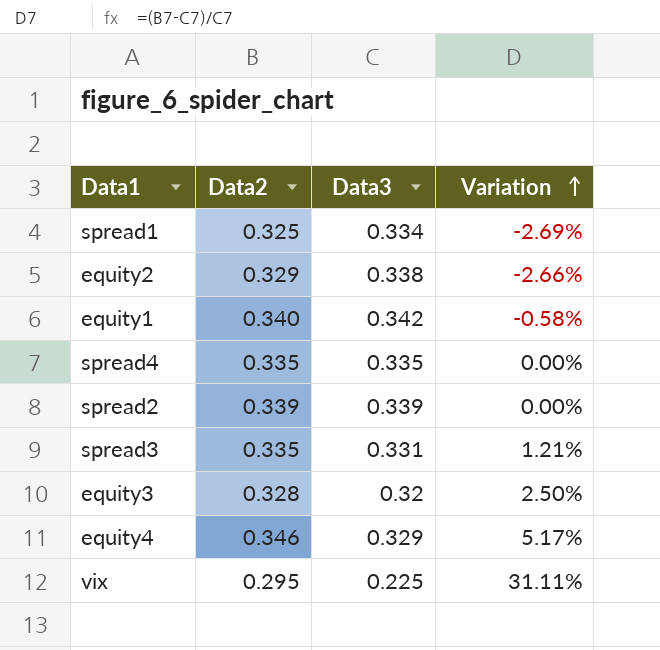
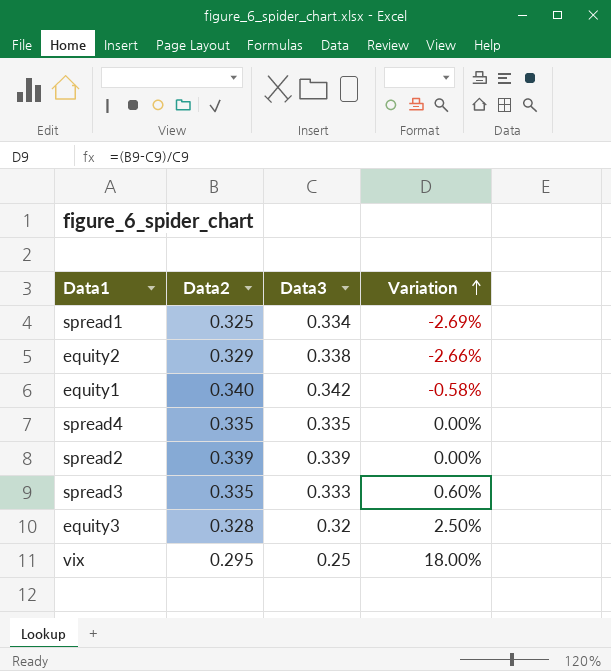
row equity4: 0.346 | 0.329 | 5.17% -> none
spread3 | Data3: 0.331 -> 0.333
spread3 | Variation: 1.21% -> 0.60%
vix | Data3: 0.225 -> 0.25
vix | Variation: 31.11% -> 18.00%

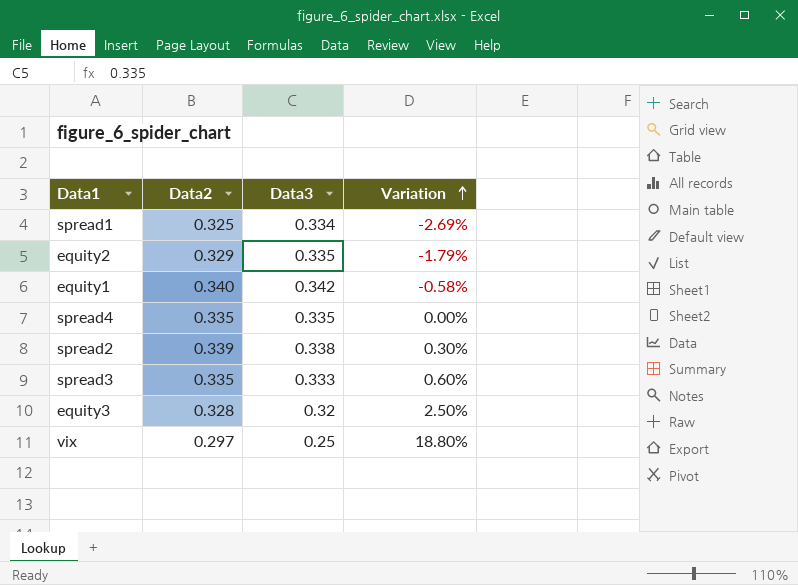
equity2 | Data3: 0.338 -> 0.335
equity2 | Variation: -2.66% -> -1.79%
spread2 | Data3: 0.339 -> 0.338
spread2 | Variation: 0.00% -> 0.30%
vix | Data2: 0.295 -> 0.297
vix | Variation: 18.00% -> 18.80%

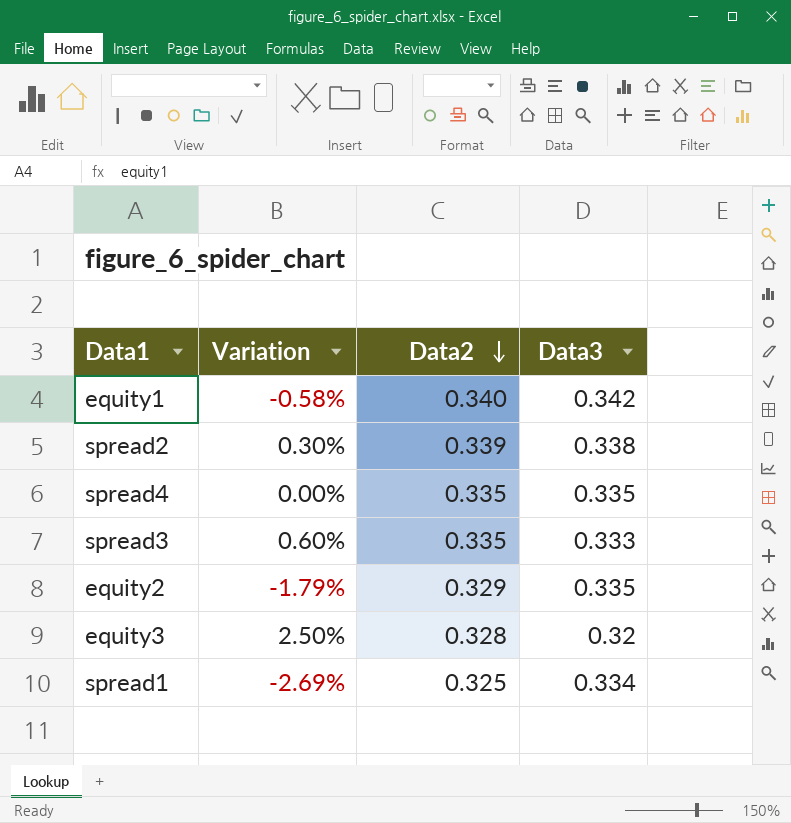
row order: Variation ascending -> Data2 descending
column Variation | position: 4 -> 2
row vix: 0.297 | 0.25 | 18.80% -> none

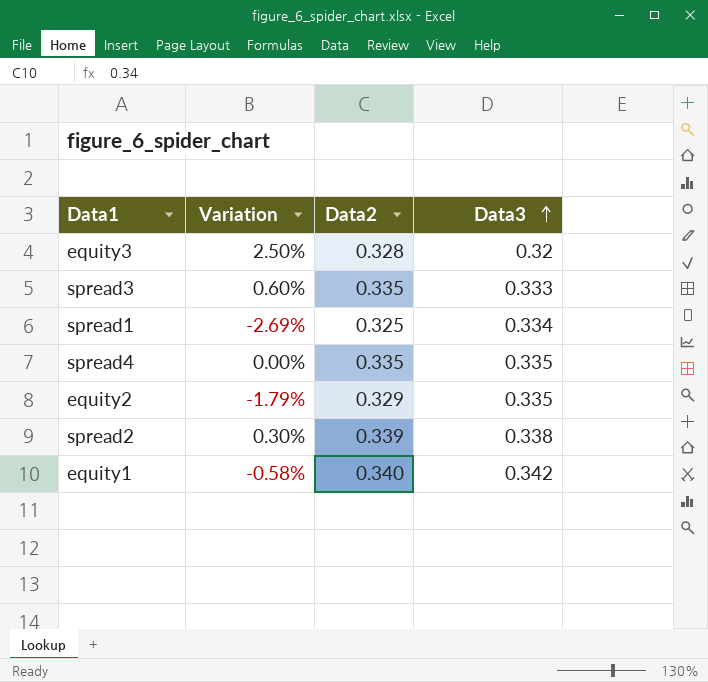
row order: Data2 descending -> Data3 ascending

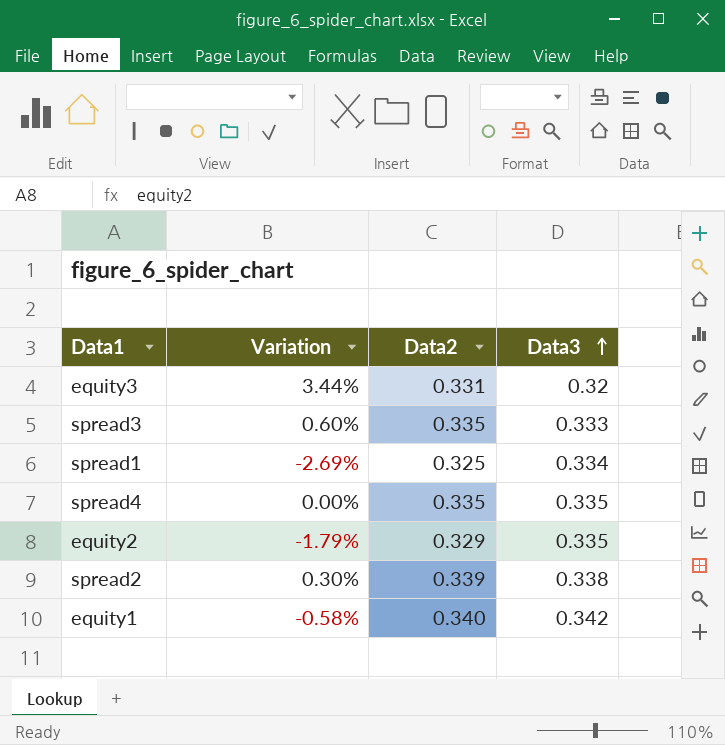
equity3 | Variation: 2.50% -> 3.44%
equity3 | Data2: 0.328 -> 0.331

